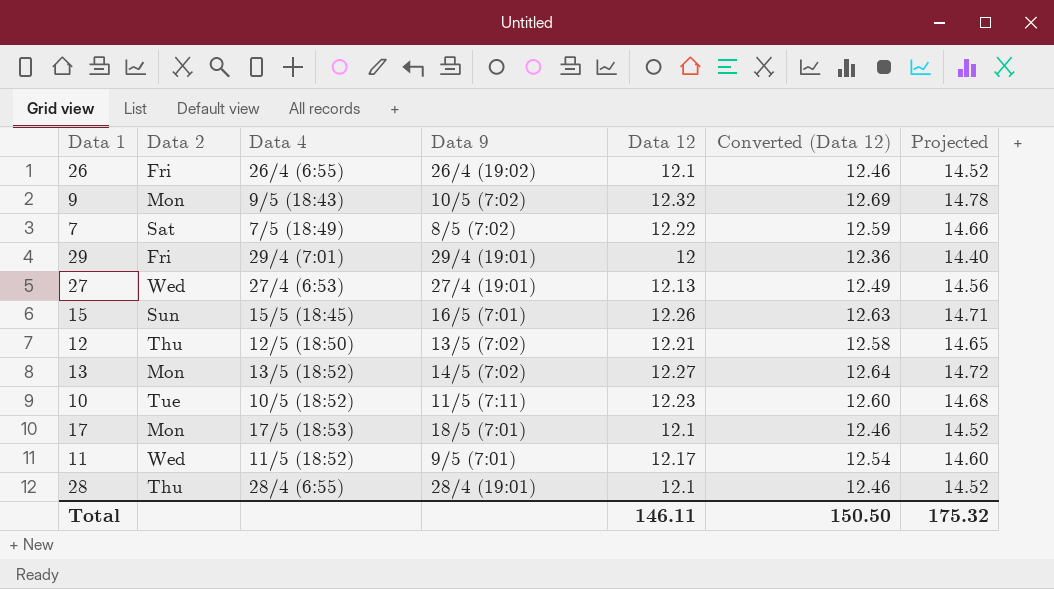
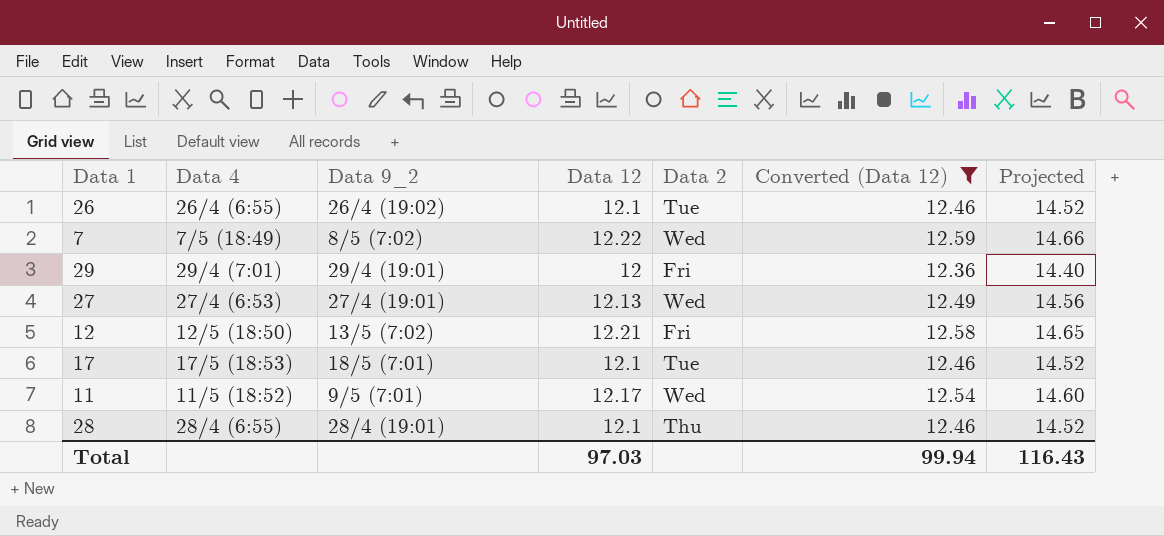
filter: none -> Converted (Data 12) <= 12.59
column name: Data 9 -> Data 9_2
column Data 2 | position: 2 -> 5
26 | Data 2: Fri -> Tue
7 | Data 2: Sat -> Wed
12 | Data 2: Thu -> Fri
17 | Data 2: Mon -> Tue
Total | Data 12: 146.11 -> 97.03
Total | Converted (Data 12): 150.50 -> 99.94
Total | Projected: 175.32 -> 116.43

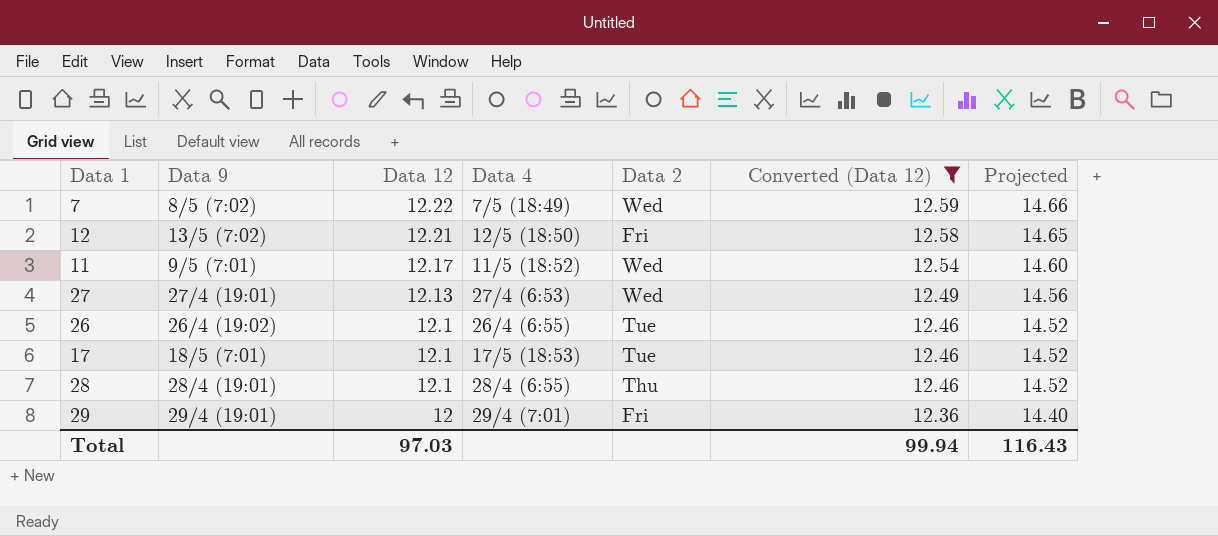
row order: none -> Data 12 descending
column name: Data 9_2 -> Data 9
column Data 4 | position: 2 -> 4

